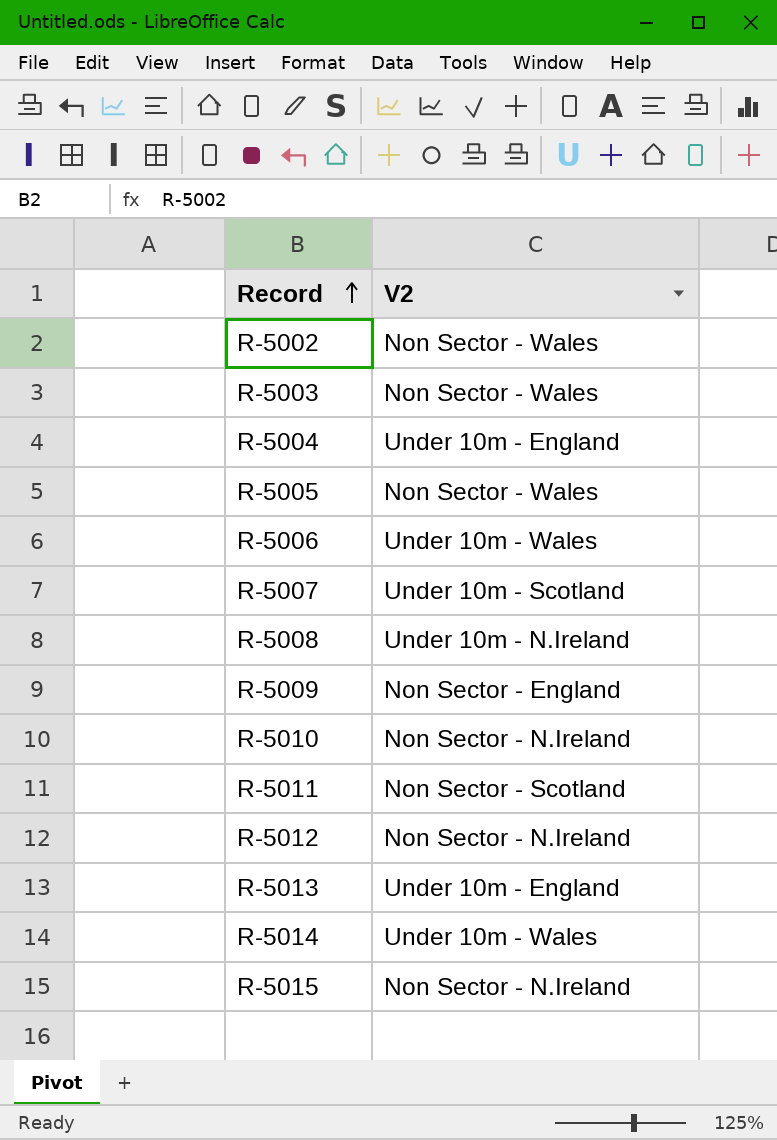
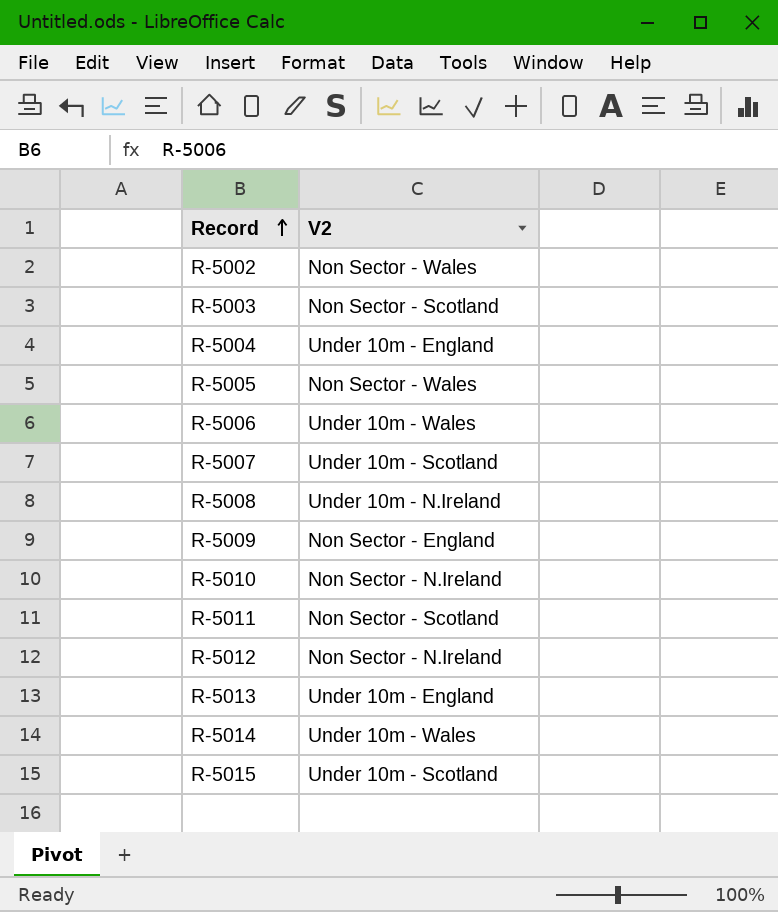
R-5003 | V2: Non Sector - Wales -> Non Sector - Scotland
R-5015 | V2: Non Sector - N.Ireland -> Under 10m - Scotland

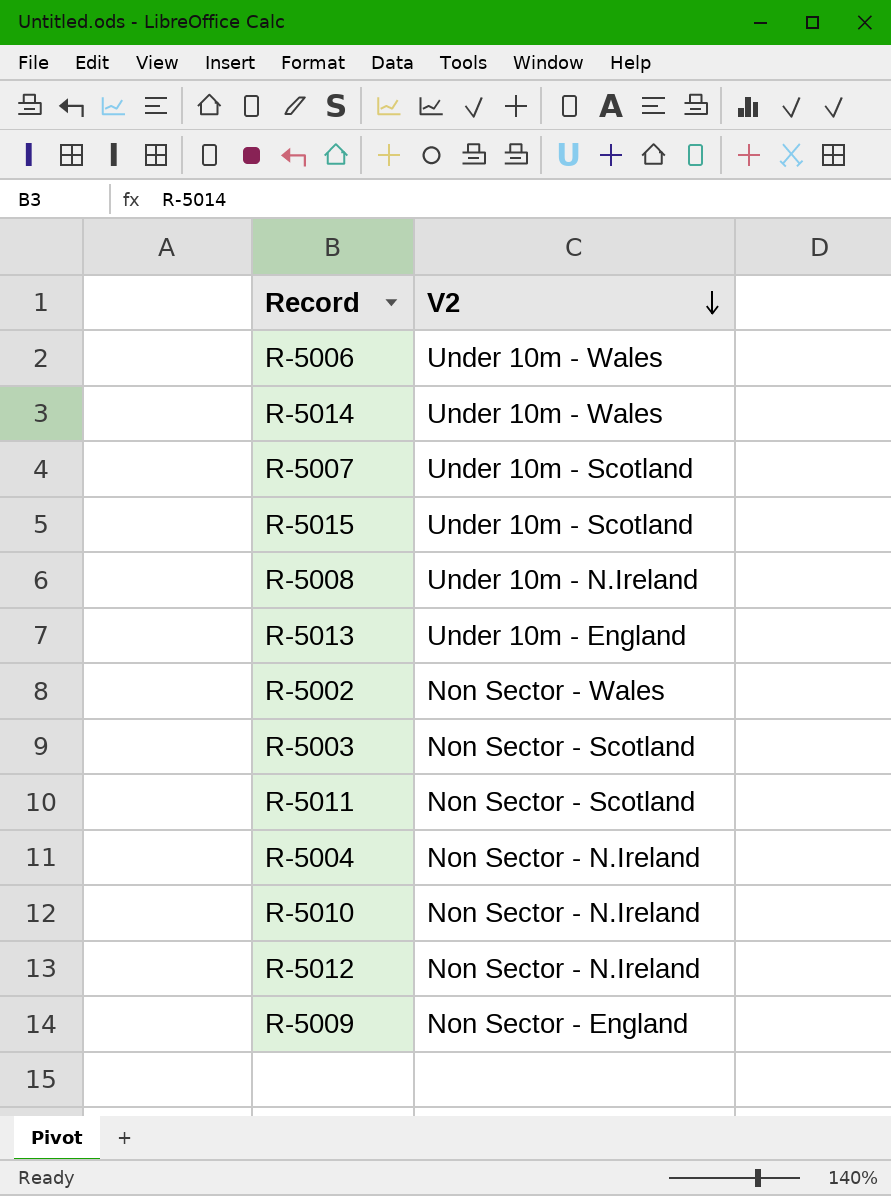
row order: Record ascending -> V2 descending
row R-5005: Non Sector - Wales -> none
R-5004 | V2: Under 10m - England -> Non Sector - N.Ireland

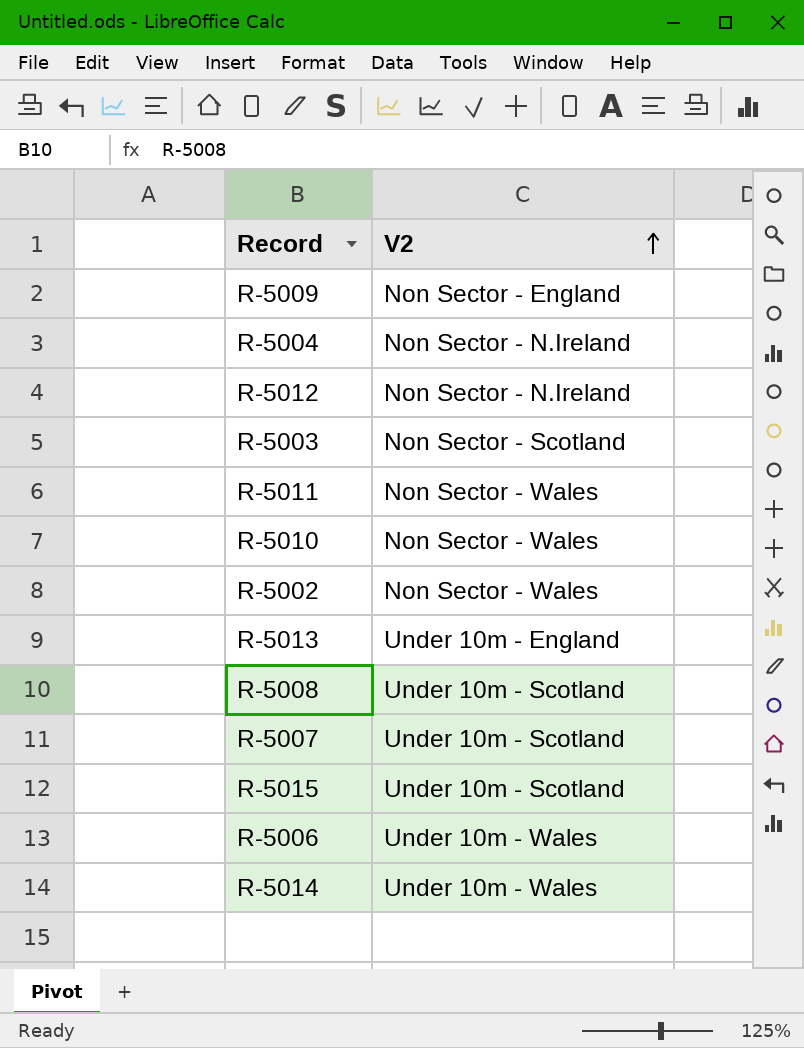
row order: V2 descending -> V2 ascending
R-5011 | V2: Non Sector - Scotland -> Non Sector - Wales
R-5010 | V2: Non Sector - N.Ireland -> Non Sector - Wales
R-5008 | V2: Under 10m - N.Ireland -> Under 10m - Scotland

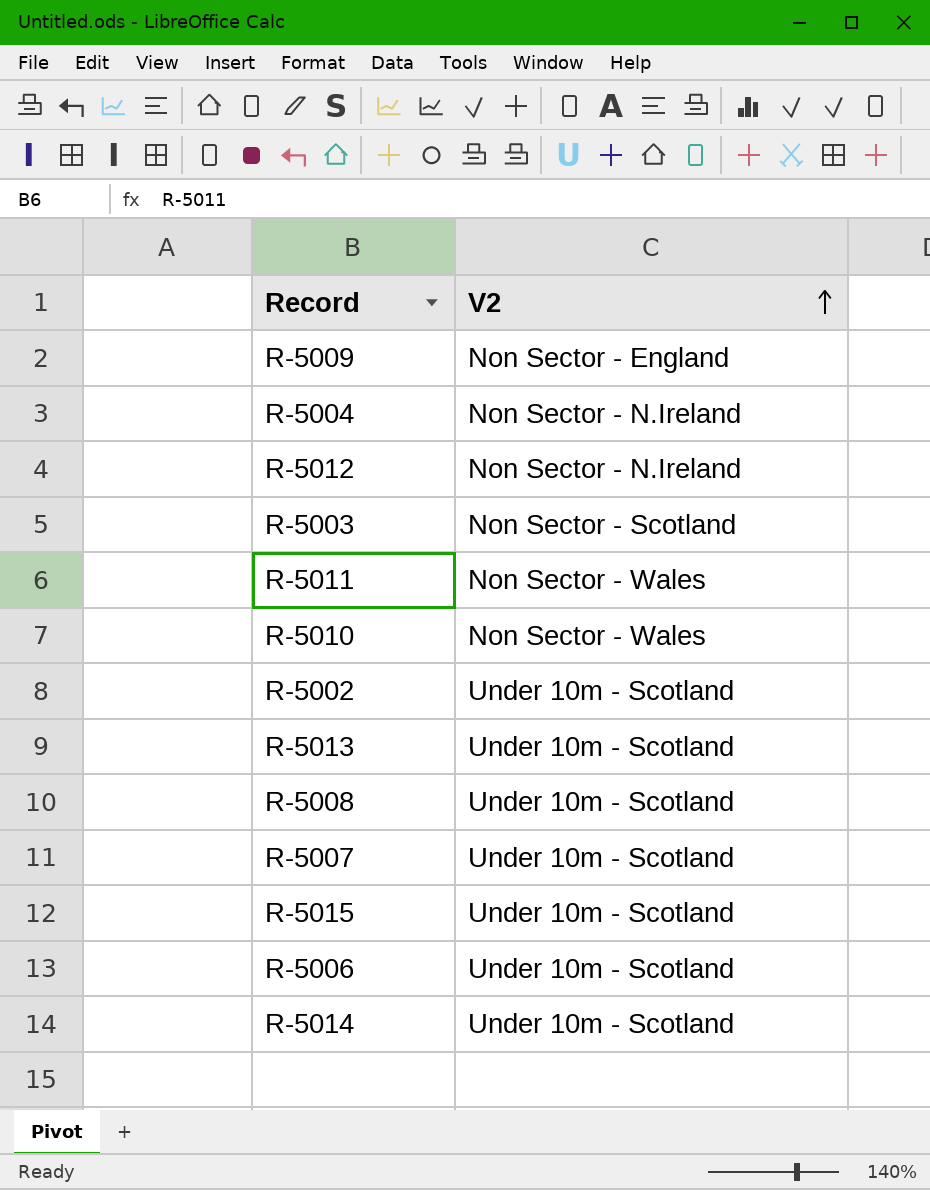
R-5002 | V2: Non Sector - Wales -> Under 10m - Scotland
R-5013 | V2: Under 10m - England -> Under 10m - Scotland
R-5006 | V2: Under 10m - Wales -> Under 10m - Scotland
R-5014 | V2: Under 10m - Wales -> Under 10m - Scotland

